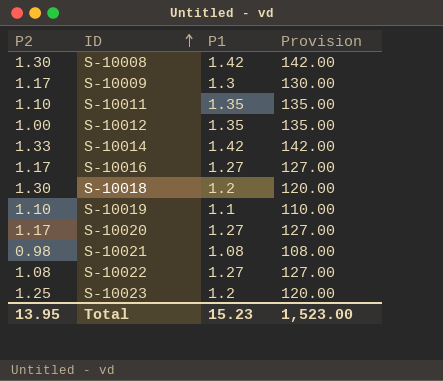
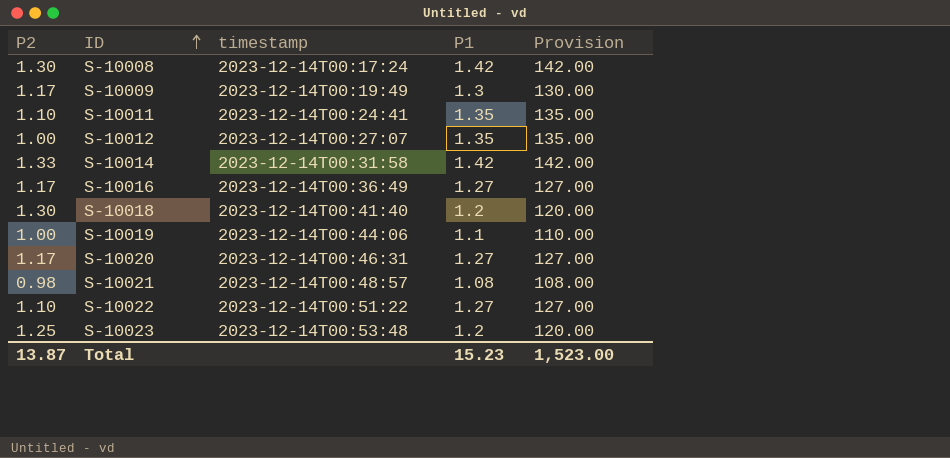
column timestamp | position: none -> 3
S-10019 | P2: 1.10 -> 1.00
S-10022 | P2: 1.08 -> 1.10
Total | P2: 13.95 -> 13.87

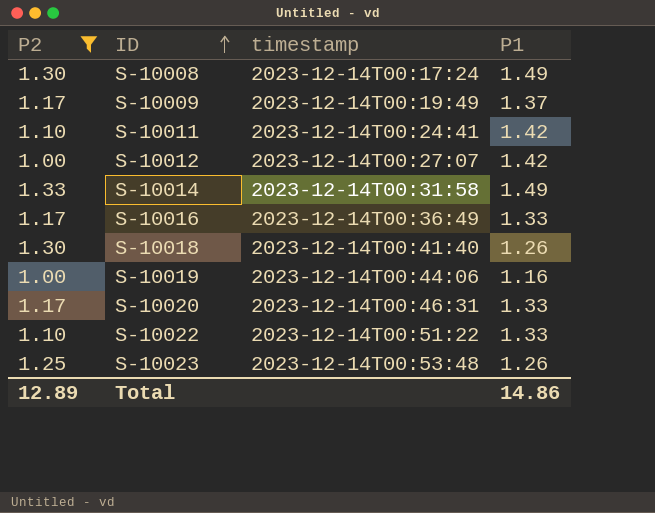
filter: none -> P2 != 0.98
column Provision | formula: [P1] * 100 -> none
S-10008 | P1: 1.42 -> 1.49
S-10009 | P1: 1.3 -> 1.37
S-10011 | P1: 1.35 -> 1.42
S-10012 | P1: 1.35 -> 1.42
S-10014 | P1: 1.42 -> 1.49
S-10016 | P1: 1.27 -> 1.33
S-10018 | P1: 1.2 -> 1.26
S-10019 | P1: 1.1 -> 1.16
S-10020 | P1: 1.27 -> 1.33
S-10022 | P1: 1.27 -> 1.33
S-10023 | P1: 1.2 -> 1.26
Total | P2: 13.87 -> 12.89
Total | P1: 15.23 -> 14.86

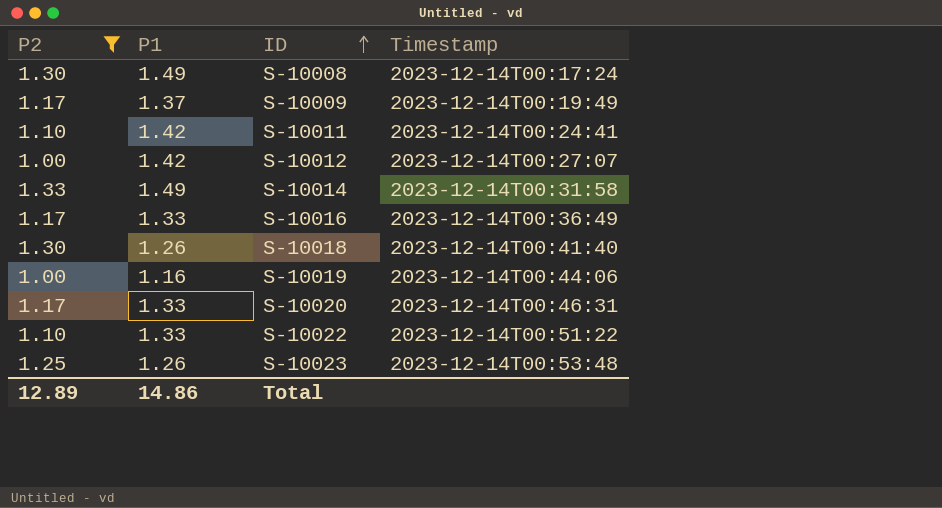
column P1 | position: 4 -> 2
column name: timestamp -> Timestamp

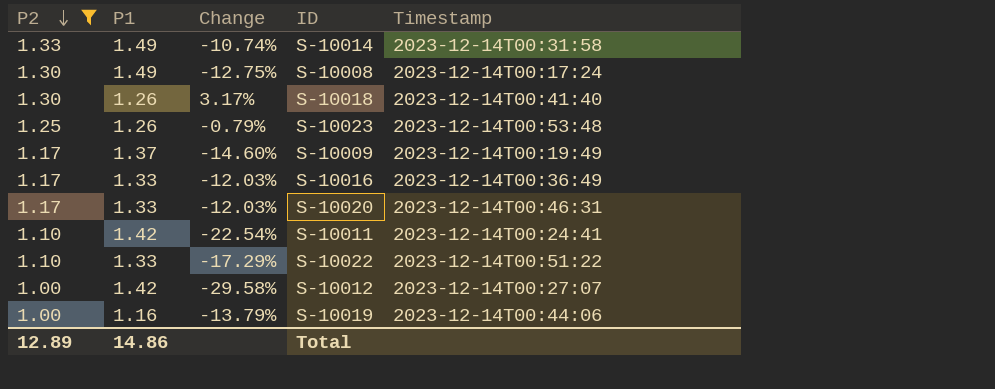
row order: ID ascending -> P2 descending
column Change | formula: none -> ([P2] - [P1]) / [P1]

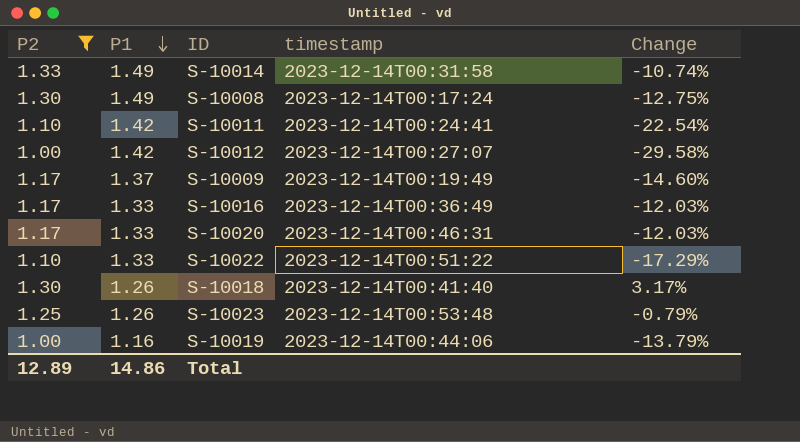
row order: P2 descending -> P1 descending
column name: Timestamp -> timestamp
column Change | position: 3 -> 5

